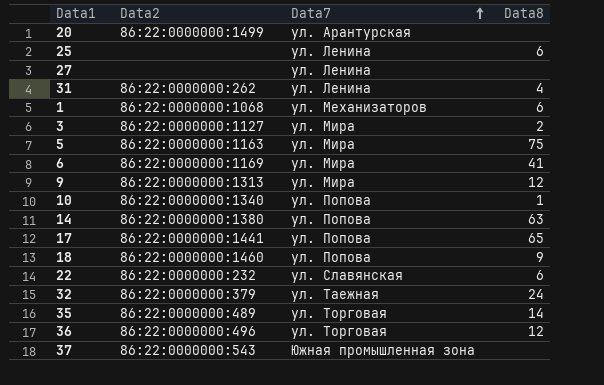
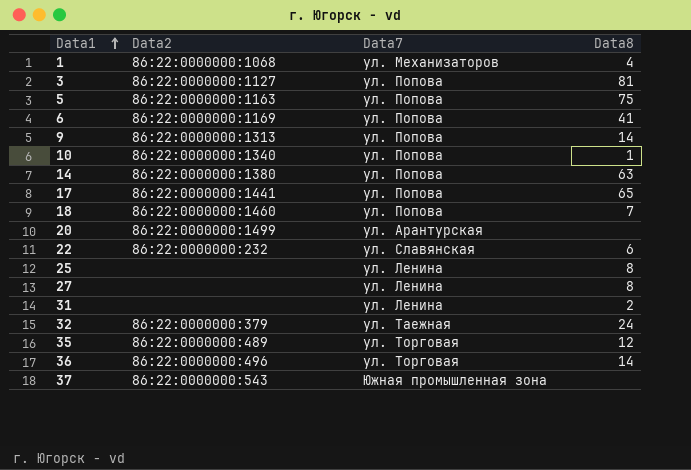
row order: Data7 ascending -> Data1 ascending
1 | Data8: 6 -> 4
3 | Data7: ул. Мира -> ул. Попова
3 | Data8: 2 -> 81
5 | Data7: ул. Мира -> ул. Попова
6 | Data7: ул. Мира -> ул. Попова
9 | Data7: ул. Мира -> ул. Попова
9 | Data8: 12 -> 14
18 | Data8: 9 -> 7
25 | Data8: 6 -> 8
27 | Data8: none -> 8
31 | Data2: 86:22:0000000:262 -> none
31 | Data8: 4 -> 2
35 | Data8: 14 -> 12
36 | Data8: 12 -> 14

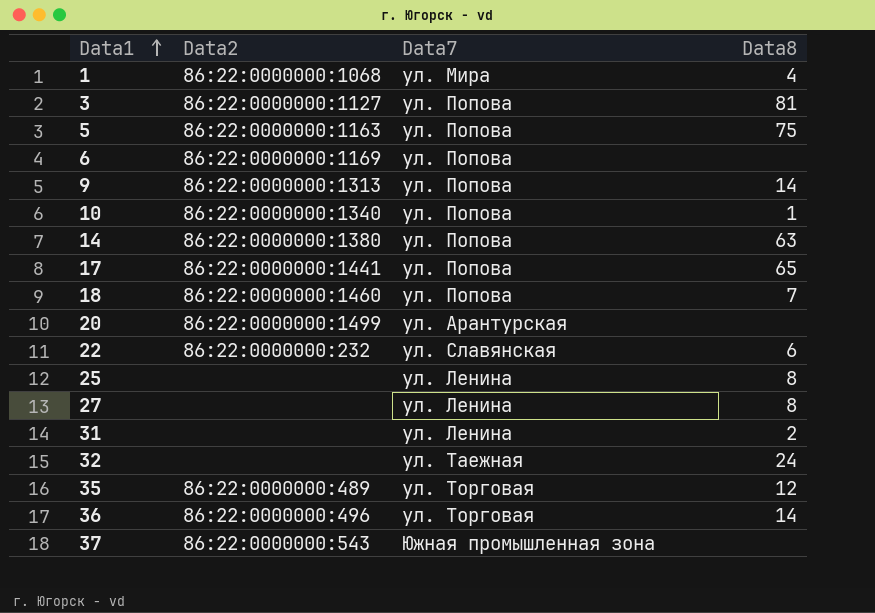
1 | Data7: ул. Механизаторов -> ул. Мира
6 | Data8: 41 -> none
32 | Data2: 86:22:0000000:379 -> none

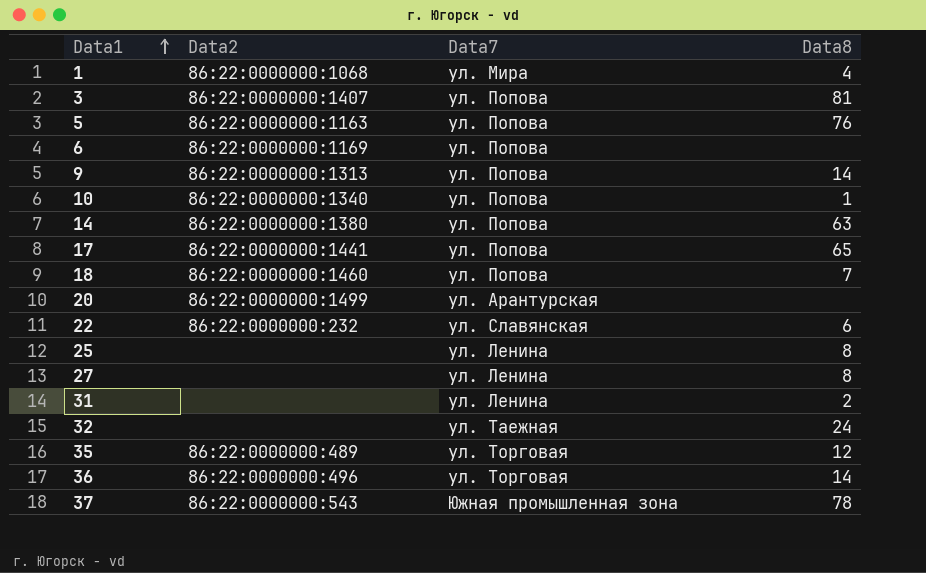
3 | Data2: 86:22:0000000:1127 -> 86:22:0000000:1407
5 | Data8: 75 -> 76
37 | Data8: none -> 78

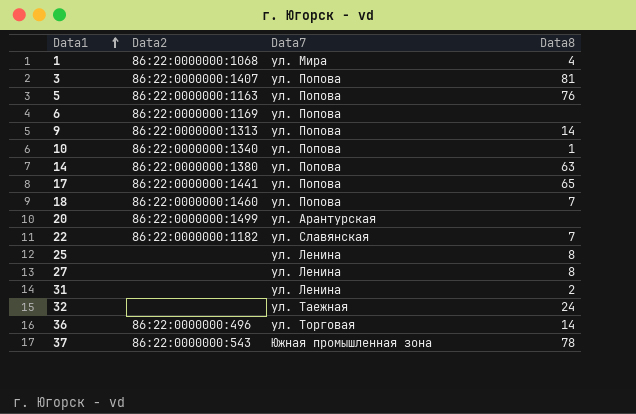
row 35: 86:22:0000000:489 | ул. Торговая | 12 -> none
22 | Data2: 86:22:0000000:232 -> 86:22:0000000:1182
22 | Data8: 6 -> 7

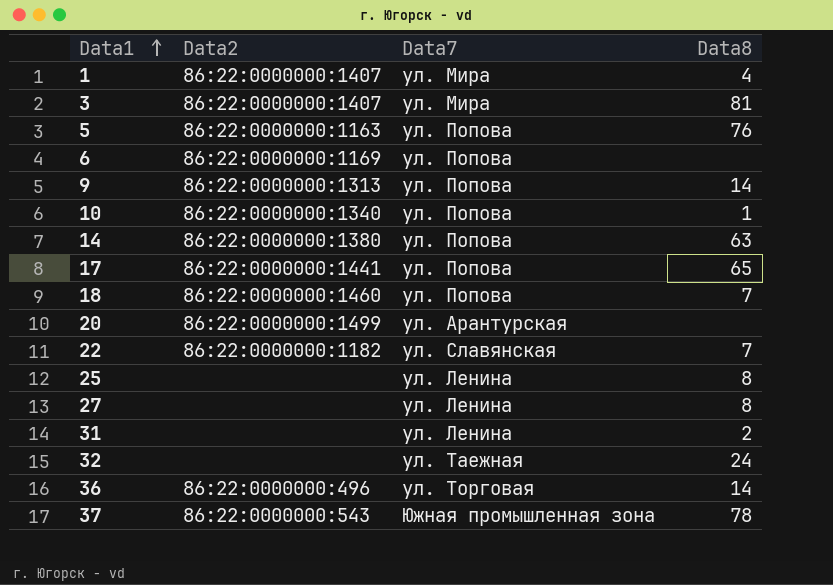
1 | Data2: 86:22:0000000:1068 -> 86:22:0000000:1407
3 | Data7: ул. Попова -> ул. Мира

